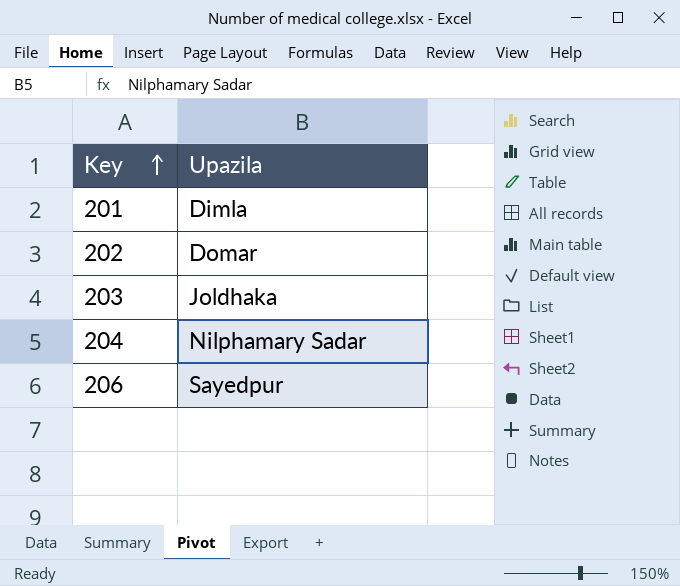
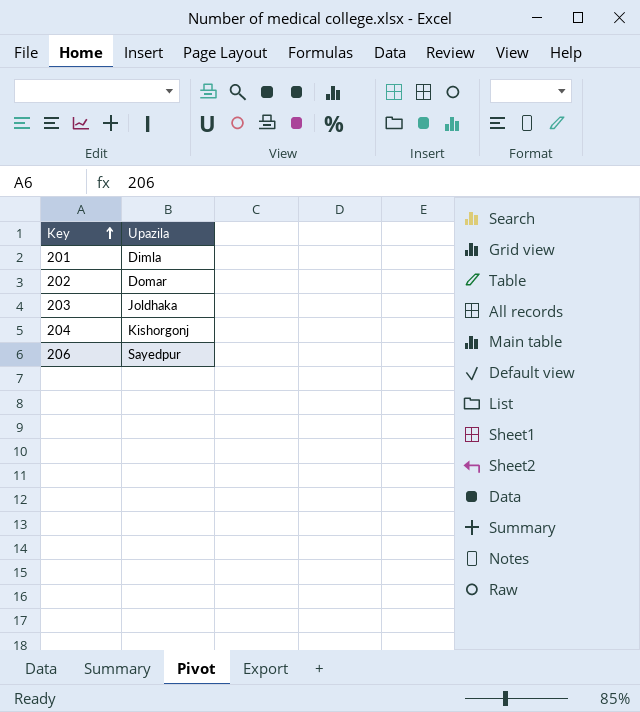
204 | Upazila: Nilphamary Sadar -> Kishorgonj

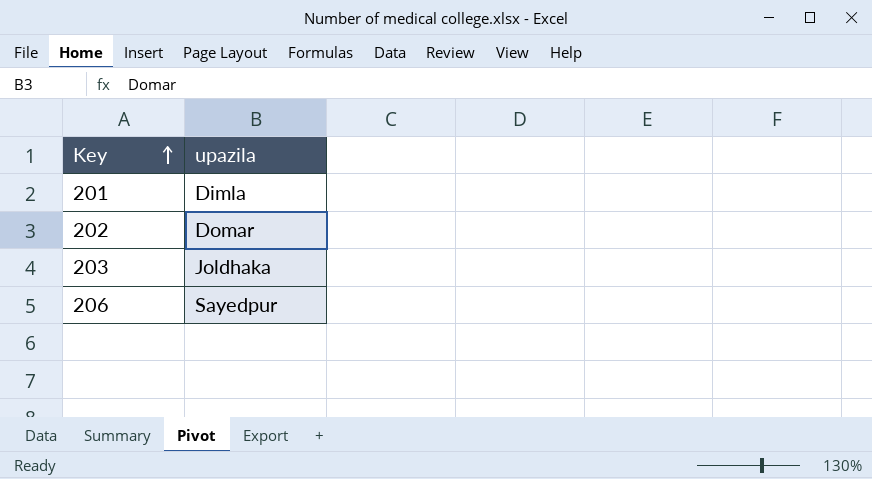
column name: Upazila -> upazila
row 204: Kishorgonj -> none

